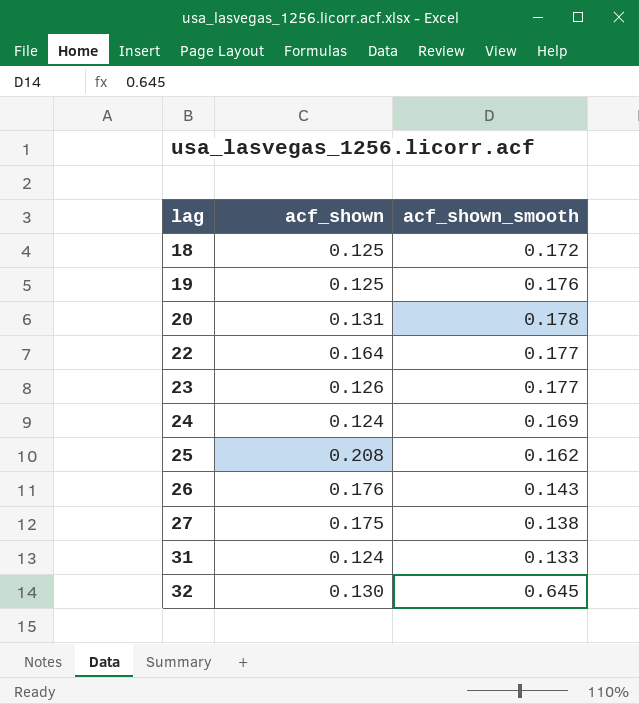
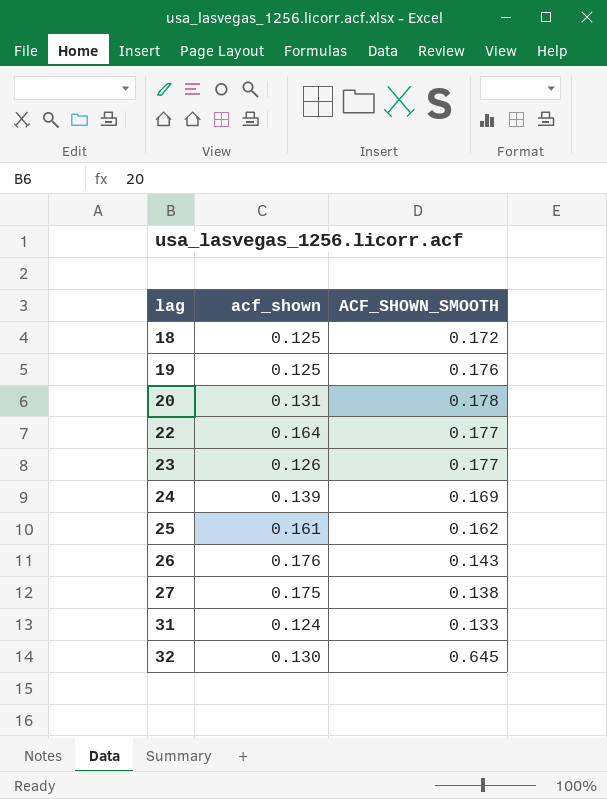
column name: acf_shown_smooth -> ACF_SHOWN_SMOOTH
24 | acf_shown: 0.124 -> 0.139
25 | acf_shown: 0.208 -> 0.161

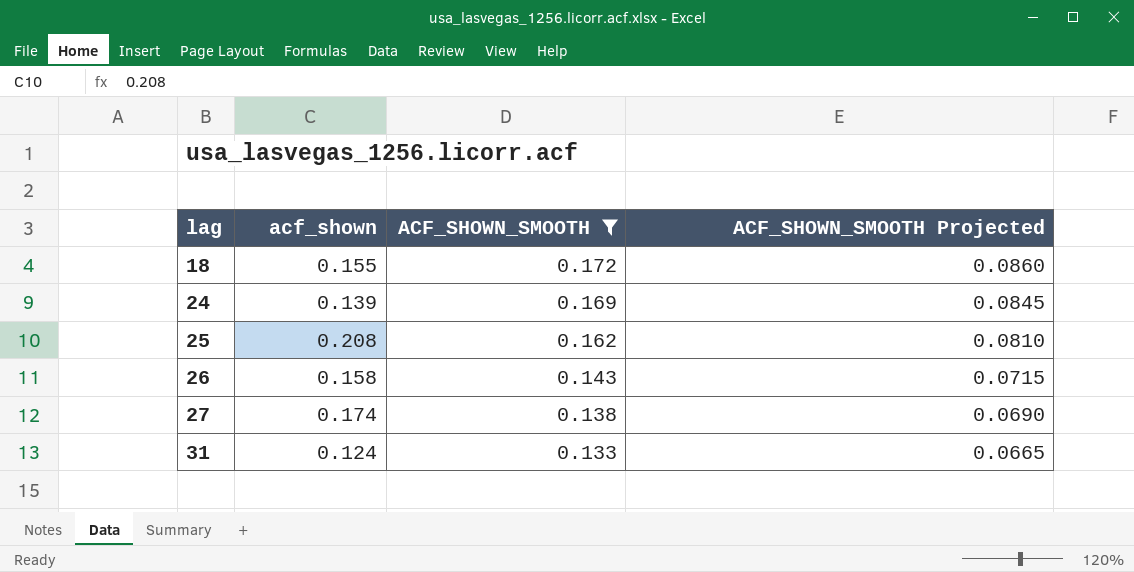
filter: none -> ACF_SHOWN_SMOOTH <= 0.172
column ACF_SHOWN_SMOOTH Projected | formula: none -> [ACF_SHOWN_SMOOTH] * 0.5
18 | acf_shown: 0.125 -> 0.155
25 | acf_shown: 0.161 -> 0.208
26 | acf_shown: 0.176 -> 0.158
27 | acf_shown: 0.175 -> 0.174

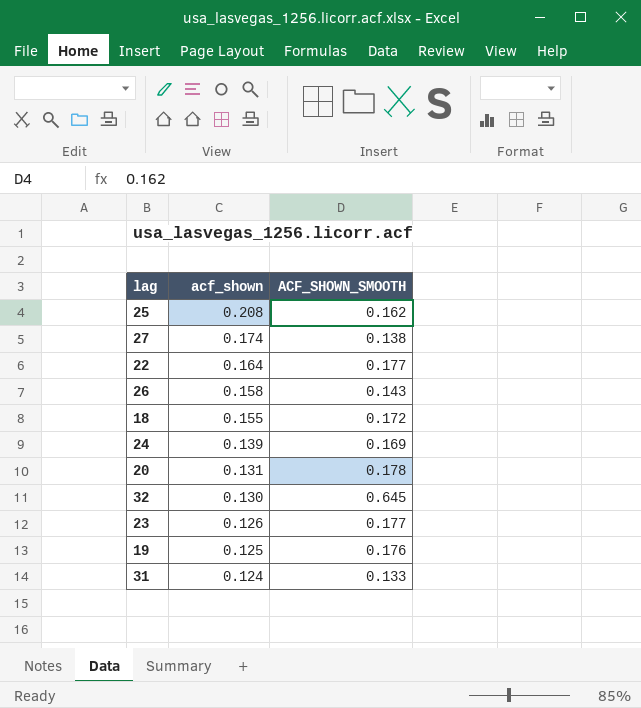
filter: ACF_SHOWN_SMOOTH <= 0.172 -> none
row order: lag ascending -> acf_shown descending
column ACF_SHOWN_SMOOTH Projected | formula: [ACF_SHOWN_SMOOTH] * 0.5 -> none

